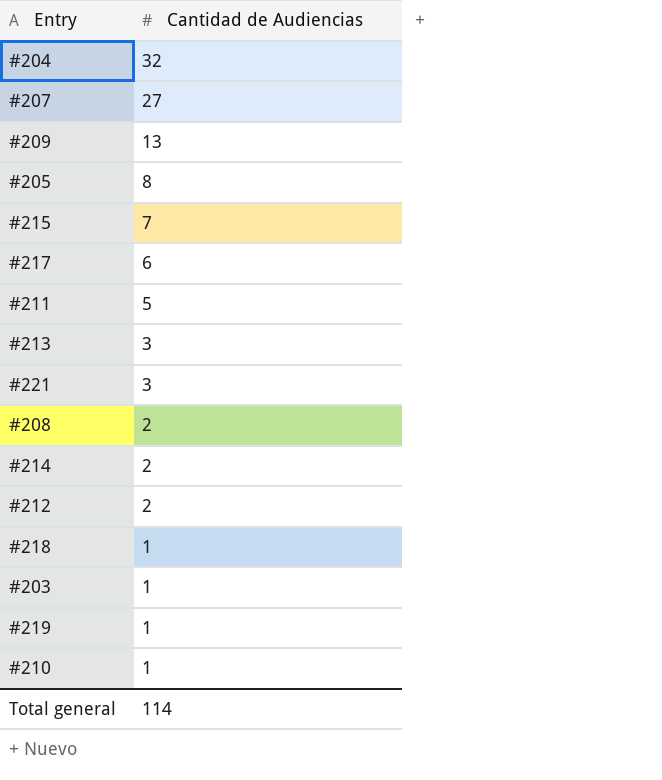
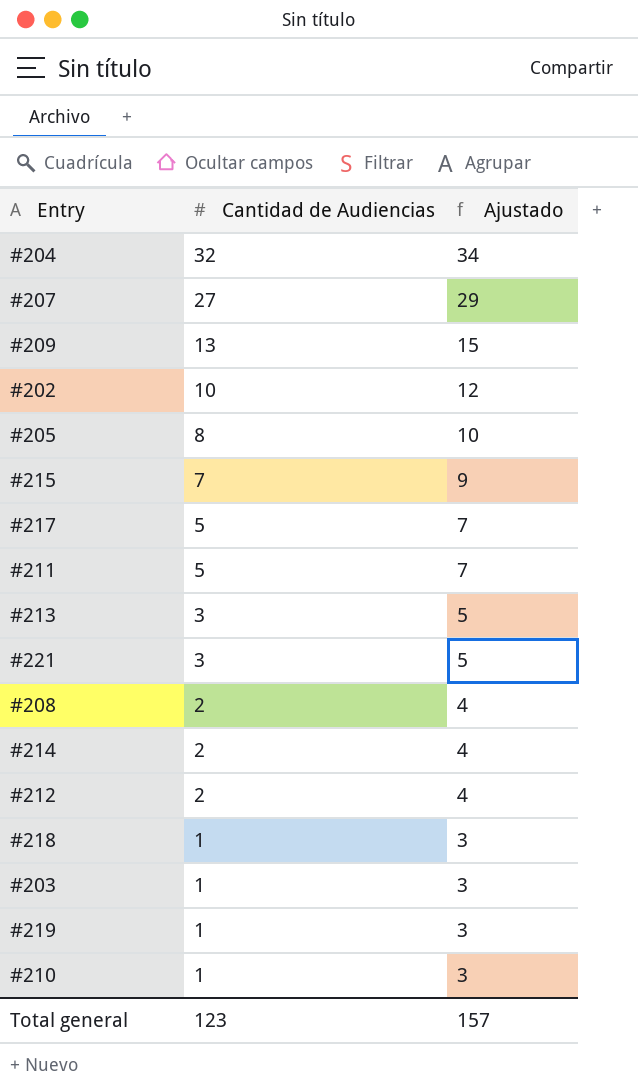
column Ajustado | formula: none -> [Cantidad de Audiencias] + 2
row #202: none -> 10 | 12
#217 | Cantidad de Audiencias: 6 -> 5
Total general | Cantidad de Audiencias: 114 -> 123

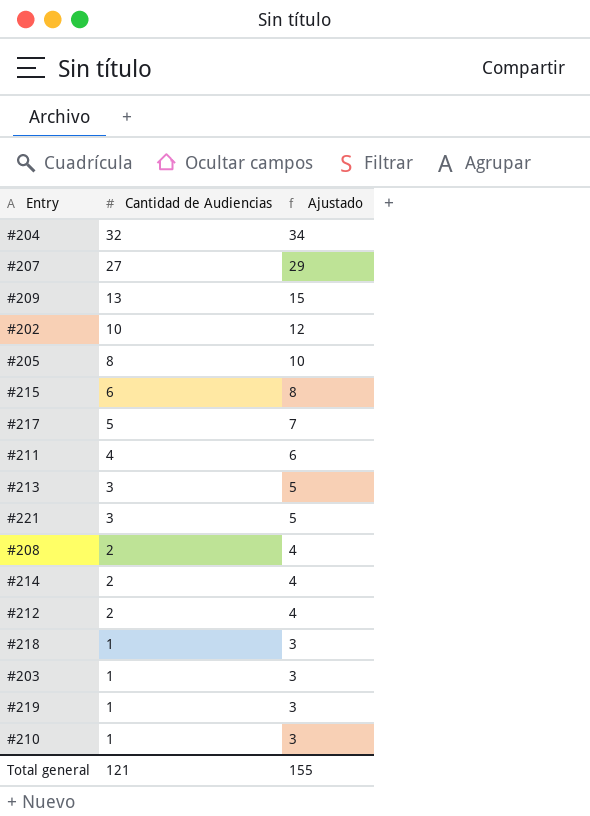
#215 | Cantidad de Audiencias: 7 -> 6
#215 | Ajustado: 9 -> 8
#211 | Cantidad de Audiencias: 5 -> 4
#211 | Ajustado: 7 -> 6
Total general | Cantidad de Audiencias: 123 -> 121
Total general | Ajustado: 157 -> 155

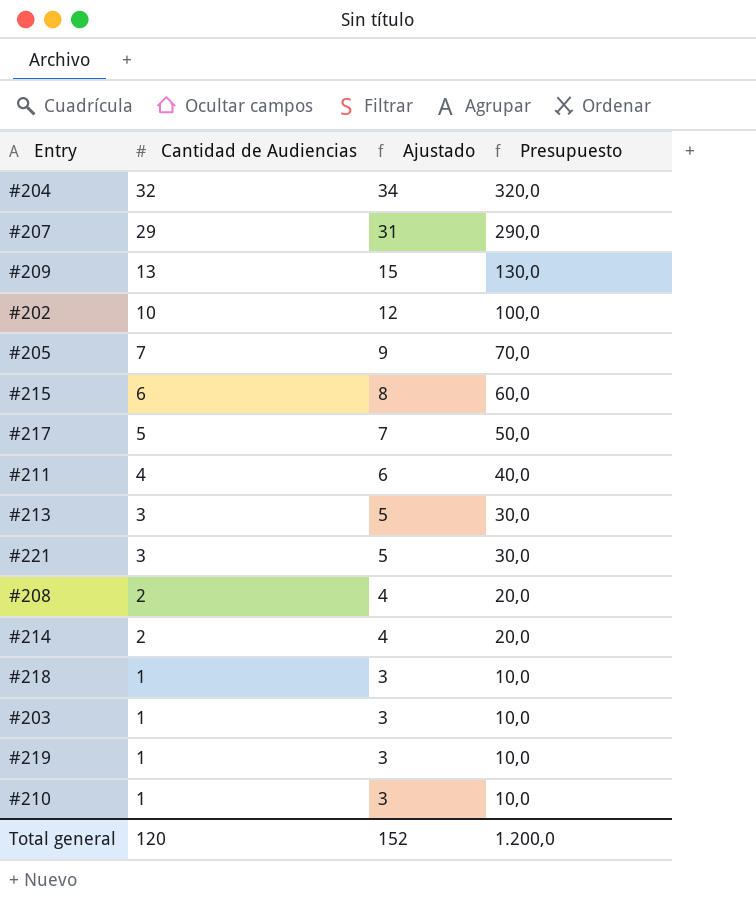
column Presupuesto | formula: none -> [Cantidad de Audiencias] * 10
row #212: 2 | 4 -> none
#207 | Cantidad de Audiencias: 27 -> 29
#207 | Ajustado: 29 -> 31
#205 | Cantidad de Audiencias: 8 -> 7
#205 | Ajustado: 10 -> 9
Total general | Cantidad de Audiencias: 121 -> 120
Total general | Ajustado: 155 -> 152

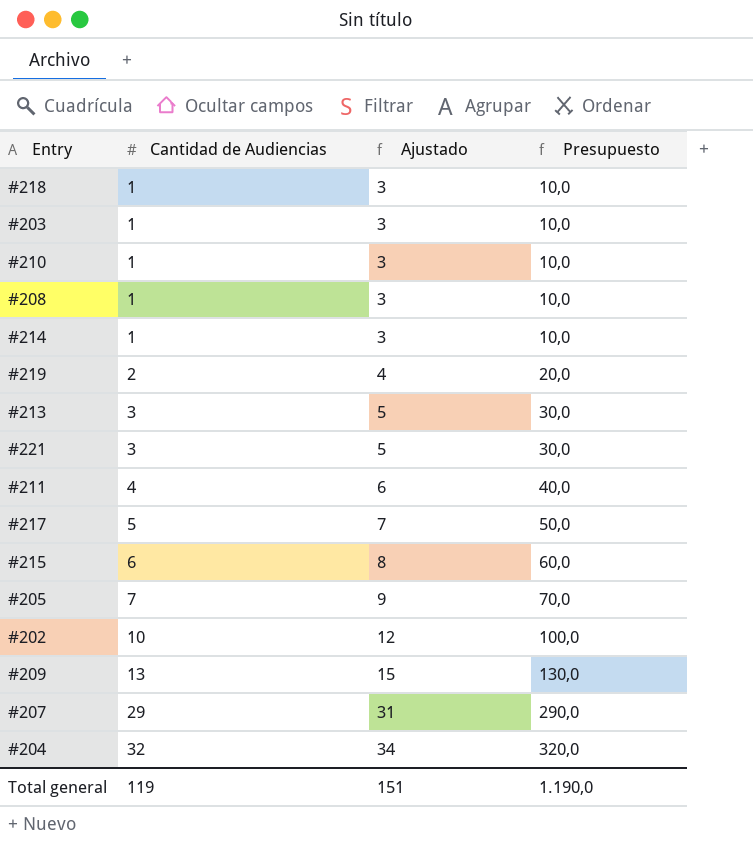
row order: Cantidad de Audiencias descending -> Cantidad de Audiencias ascending
#208 | Cantidad de Audiencias: 2 -> 1
#208 | Ajustado: 4 -> 3
#208 | Presupuesto: 20,0 -> 10,0
#214 | Cantidad de Audiencias: 2 -> 1
#214 | Ajustado: 4 -> 3
#214 | Presupuesto: 20,0 -> 10,0
#219 | Cantidad de Audiencias: 1 -> 2
#219 | Ajustado: 3 -> 4
#219 | Presupuesto: 10,0 -> 20,0
Total general | Cantidad de Audiencias: 120 -> 119
Total general | Ajustado: 152 -> 151
Total general | Presupuesto: 1.200,0 -> 1.190,0

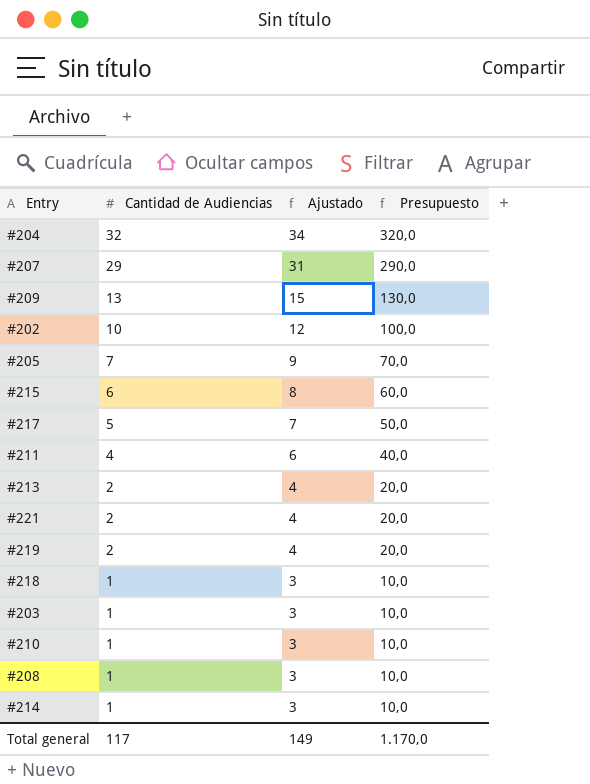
row order: Cantidad de Audiencias ascending -> Cantidad de Audiencias descending
#213 | Cantidad de Audiencias: 3 -> 2
#213 | Ajustado: 5 -> 4
#213 | Presupuesto: 30,0 -> 20,0
#221 | Cantidad de Audiencias: 3 -> 2
#221 | Ajustado: 5 -> 4
#221 | Presupuesto: 30,0 -> 20,0
Total general | Cantidad de Audiencias: 119 -> 117
Total general | Ajustado: 151 -> 149
Total general | Presupuesto: 1.190,0 -> 1.170,0

